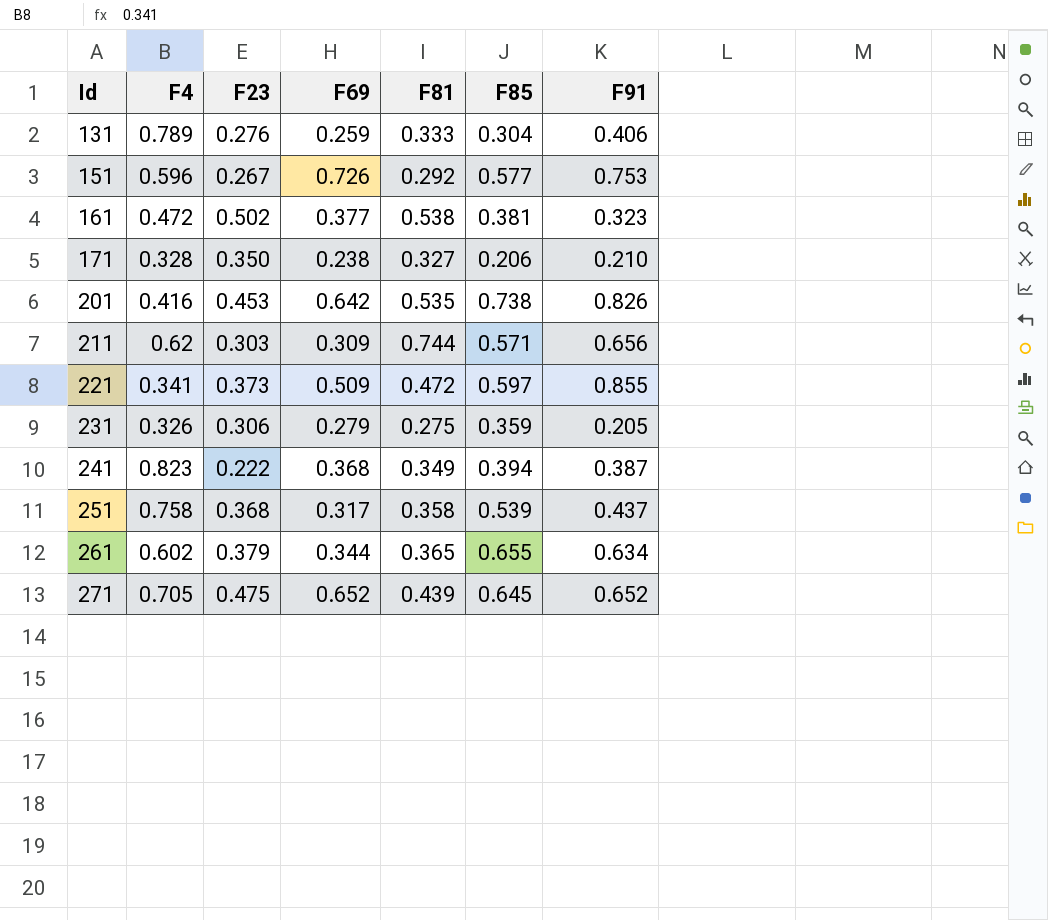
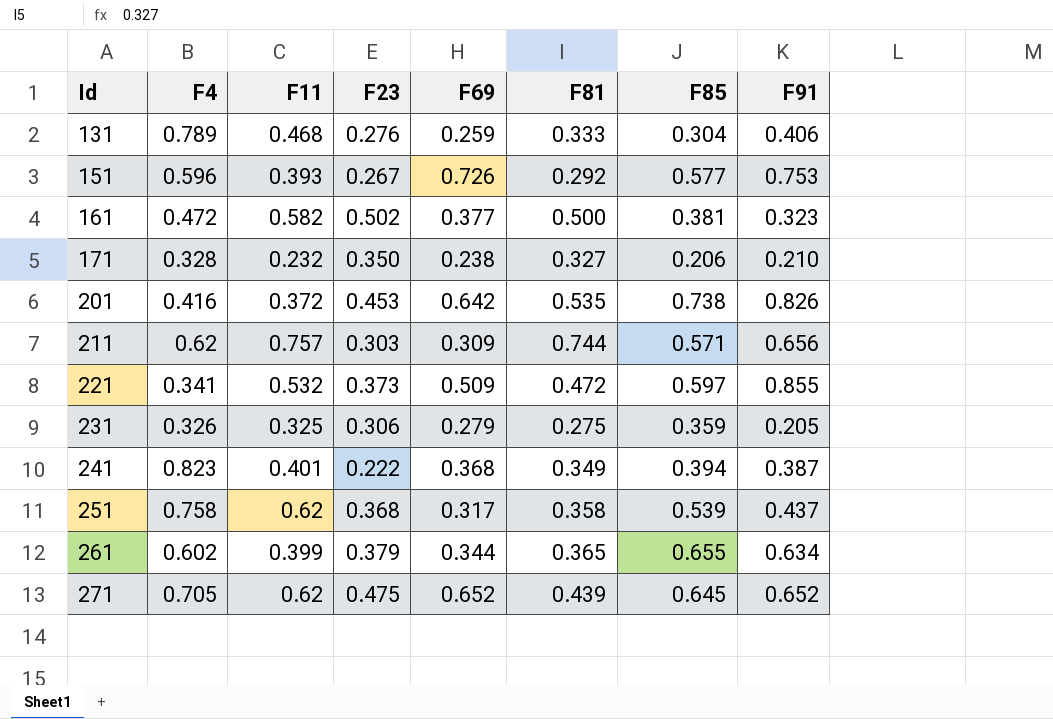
column F11 | position: none -> 3
161 | F81: 0.538 -> 0.500

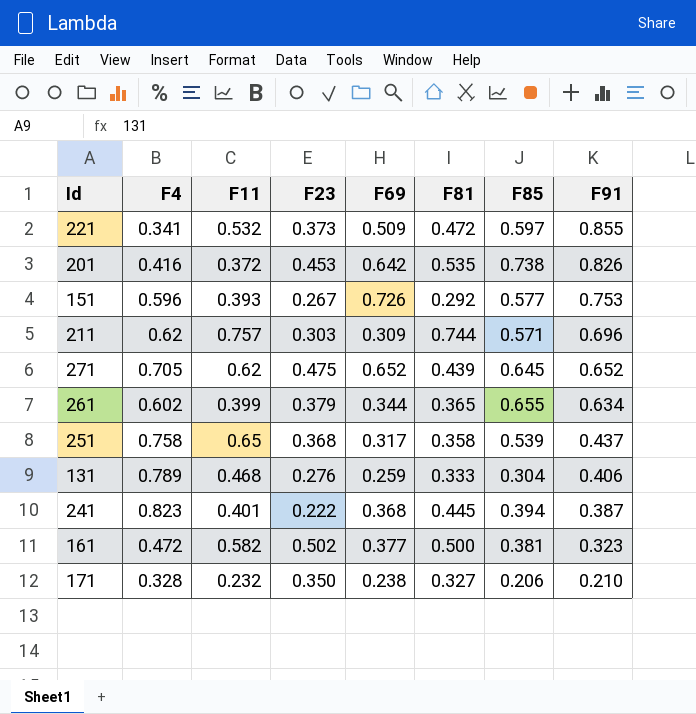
row order: Id ascending -> F91 descending
row 231: 0.326 | 0.325 | 0.306 | 0.279 | 0.275 | 0.359 | 0.205 -> none
211 | F91: 0.656 -> 0.696
251 | F11: 0.62 -> 0.65
241 | F81: 0.349 -> 0.445

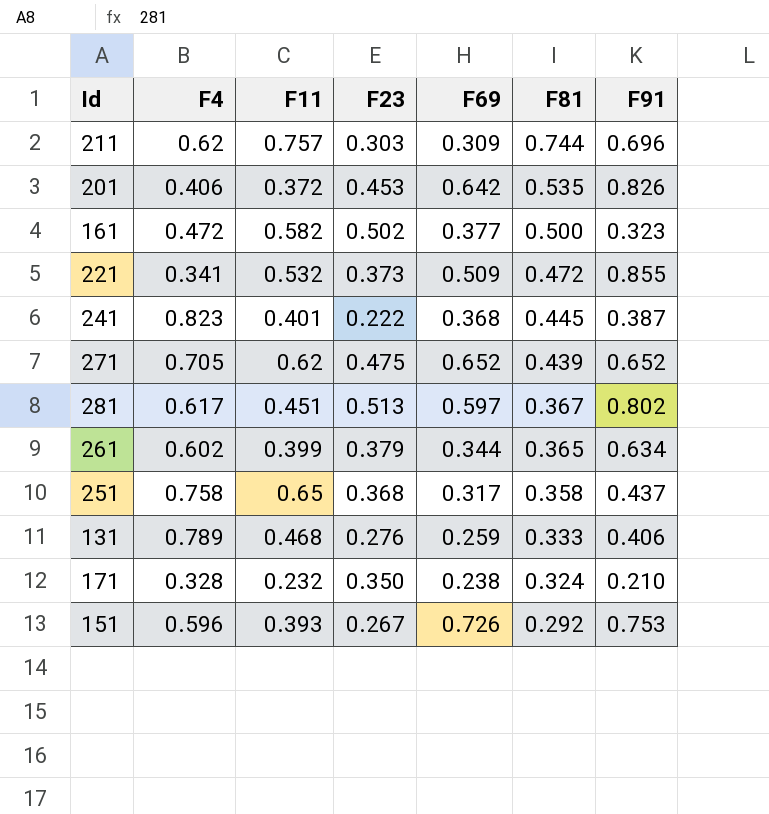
row order: F91 descending -> F81 descending
column F85 | position: 7 -> none
201 | F4: 0.416 -> 0.406
row 281: none -> 0.617 | 0.451 | 0.513 | 0.597 | 0.367 | 0.802
171 | F81: 0.327 -> 0.324

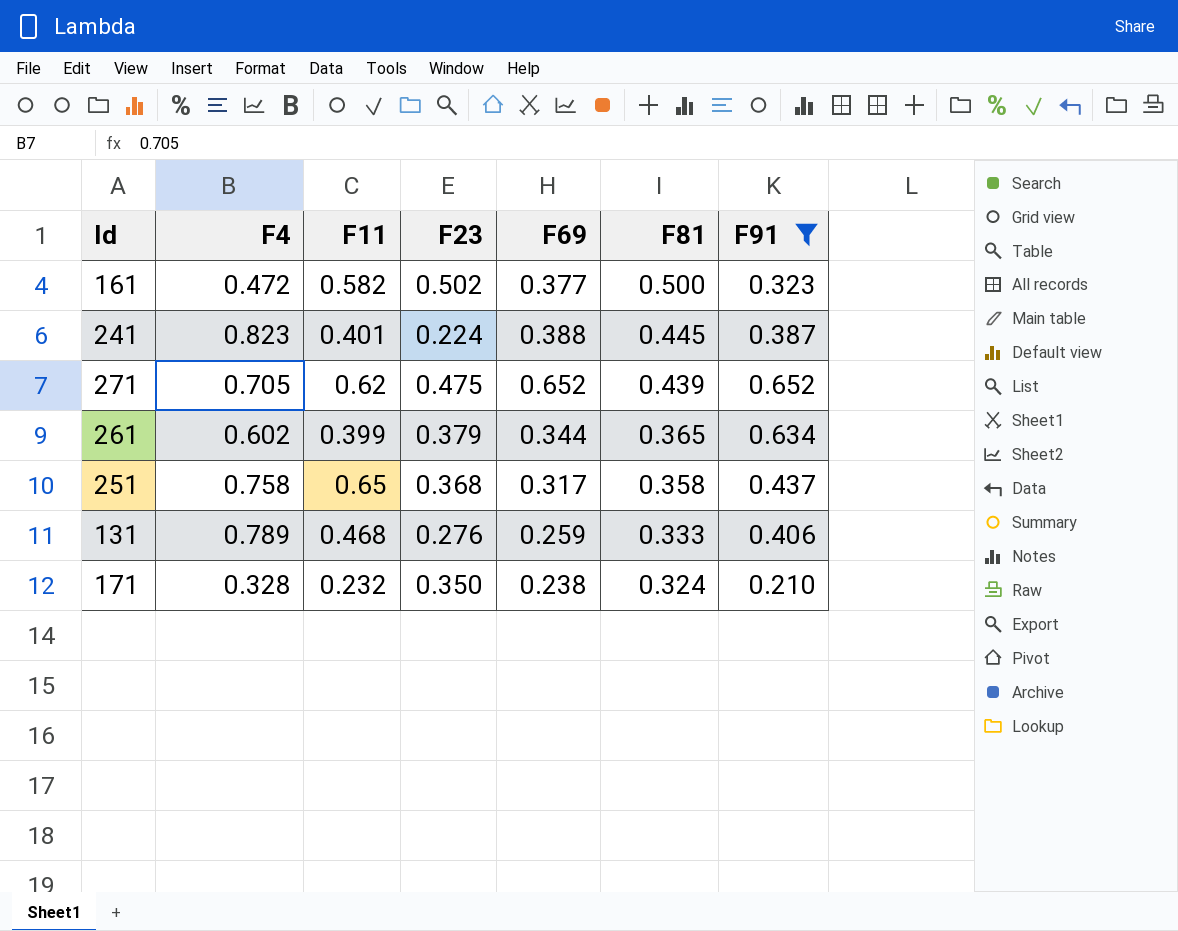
filter: none -> F91 <= 0.652
241 | F23: 0.222 -> 0.224
241 | F69: 0.368 -> 0.388

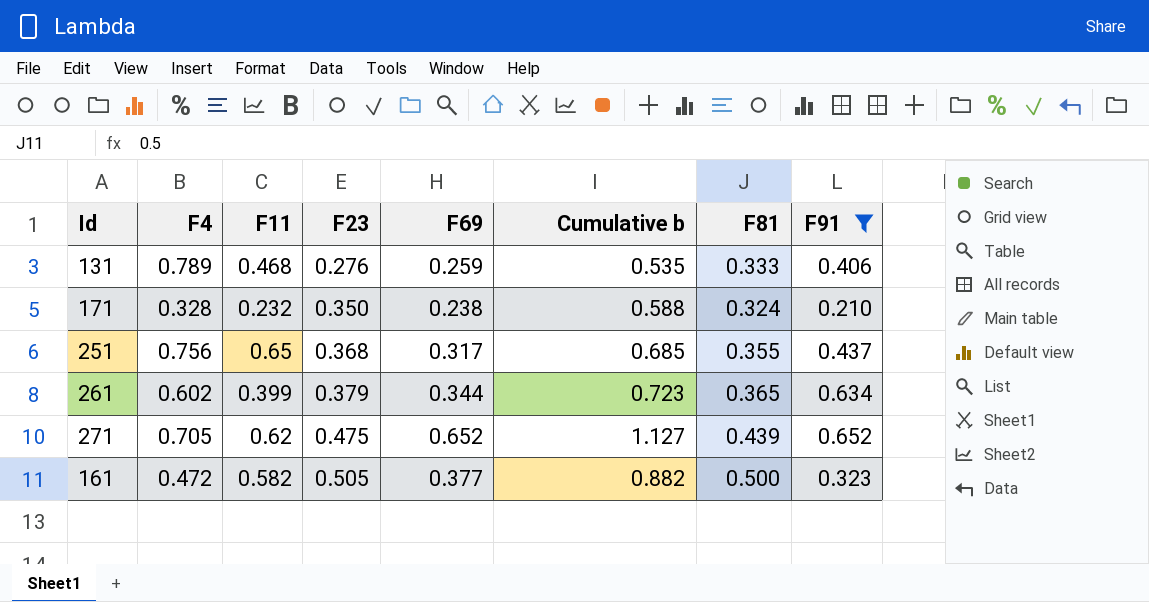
row order: F81 descending -> F23 ascending
column Cumulative b | formula: none -> [F23] + [F69]
row 241: 0.823 | 0.401 | 0.224 | 0.388 | 0.445 | 0.387 -> none
251 | F4: 0.758 -> 0.756
251 | F81: 0.358 -> 0.355
161 | F23: 0.502 -> 0.505

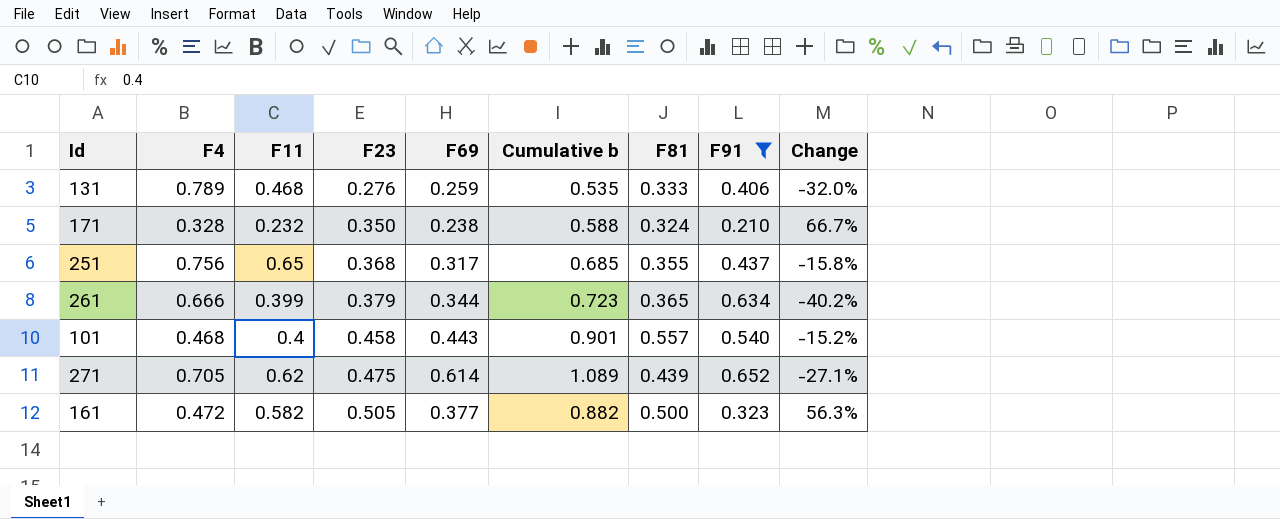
column Change | formula: none -> ([F23] - [F91]) / [F91]
261 | F4: 0.602 -> 0.666
row 101: none -> 0.468 | 0.4 | 0.458 | 0.443 | 0.901 | 0.557 | 0.540 | -15.2%
271 | F69: 0.652 -> 0.614
271 | Cumulative b: 1.127 -> 1.089

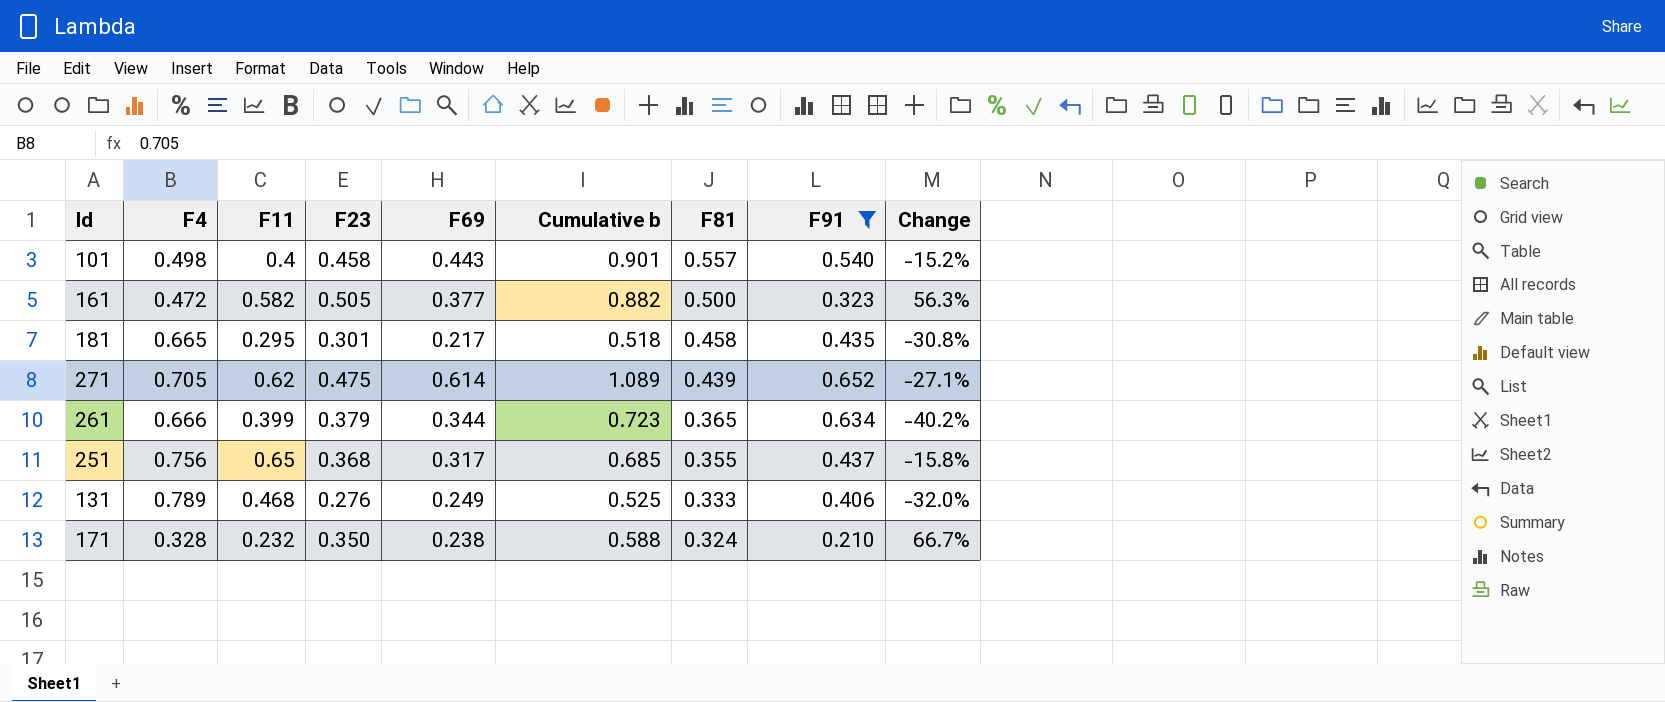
row order: F23 ascending -> F81 descending
101 | F4: 0.468 -> 0.498
row 181: none -> 0.665 | 0.295 | 0.301 | 0.217 | 0.518 | 0.458 | 0.435 | -30.8%
131 | F69: 0.259 -> 0.249
131 | Cumulative b: 0.535 -> 0.525

